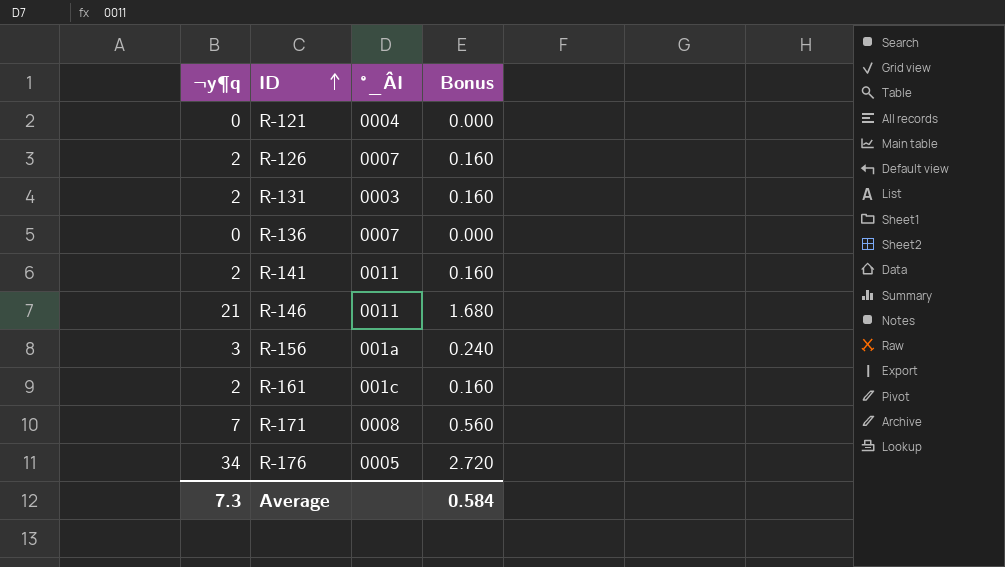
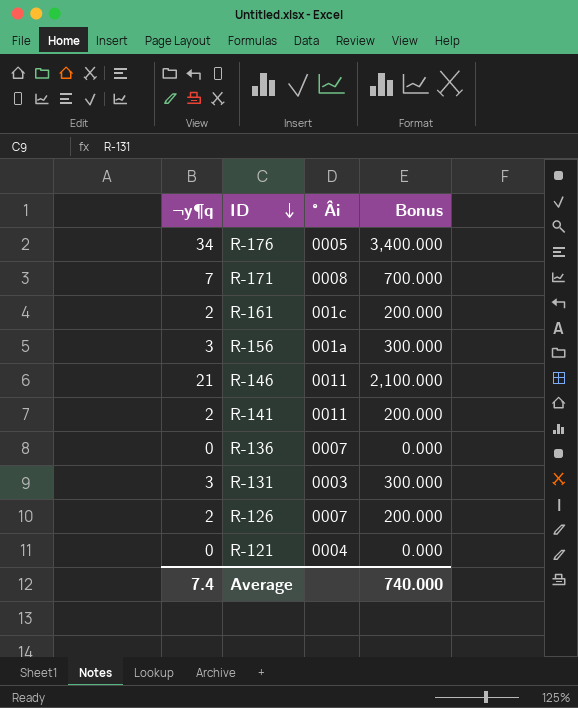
row order: ID ascending -> ID descending
column name: °_ÂI -> ° Âi
column Bonus | formula: [¬y¶q] * 0.08 -> [¬y¶q] * 100
R-131 | ¬y¶q: 2 -> 3
Average | ¬y¶q: 7.3 -> 7.4
Average | Bonus: 0.584 -> 740.000

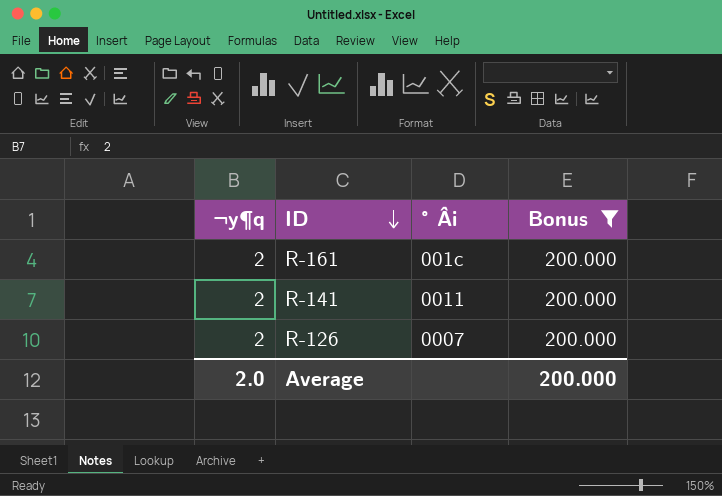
filter: none -> Bonus = 200.000
Average | ¬y¶q: 7.4 -> 2.0
Average | Bonus: 740.000 -> 200.000

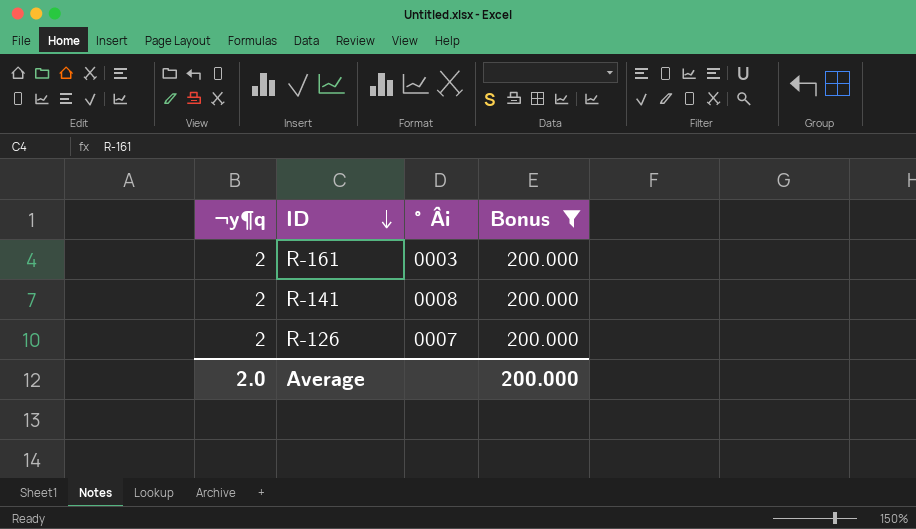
R-161 | ° Âi: 001c -> 0003
R-141 | ° Âi: 0011 -> 0008

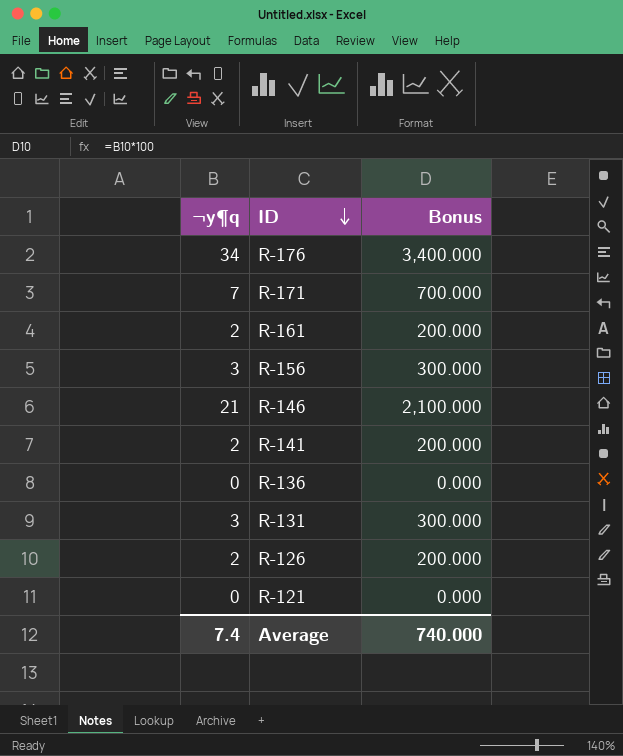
filter: Bonus = 200.000 -> none
column ° Âi | position: 3 -> none
Average | ¬y¶q: 2.0 -> 7.4
Average | Bonus: 200.000 -> 740.000

